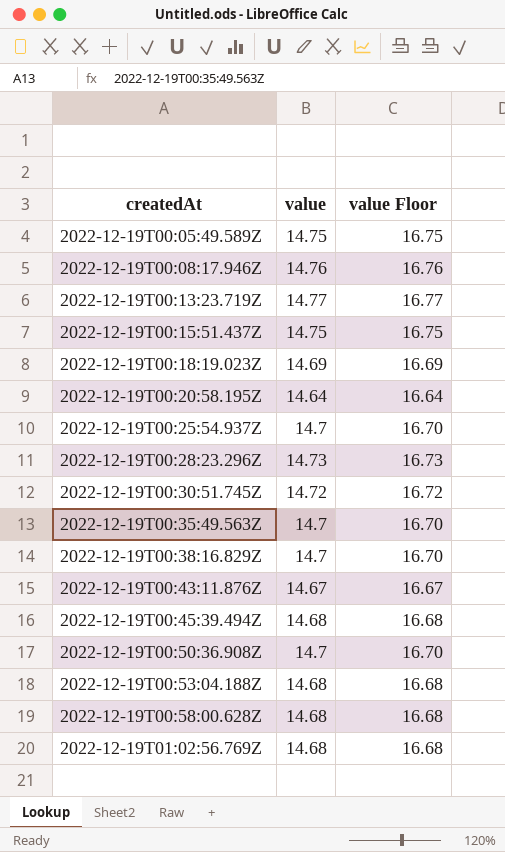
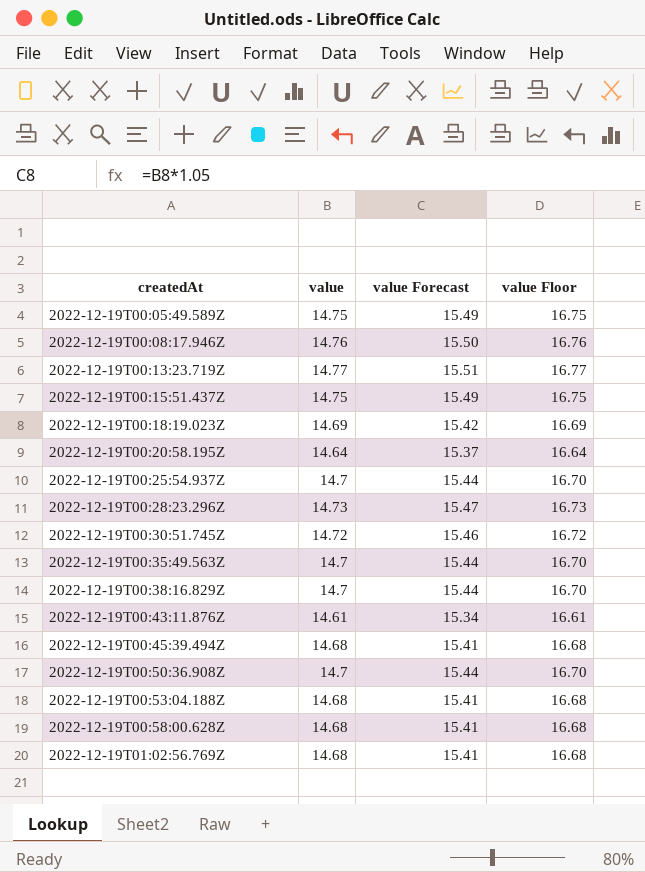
column value Forecast | formula: none -> [value] * 1.05
2022-12-19T00:43:11.876Z | value: 14.67 -> 14.61
2022-12-19T00:43:11.876Z | value Floor: 16.67 -> 16.61

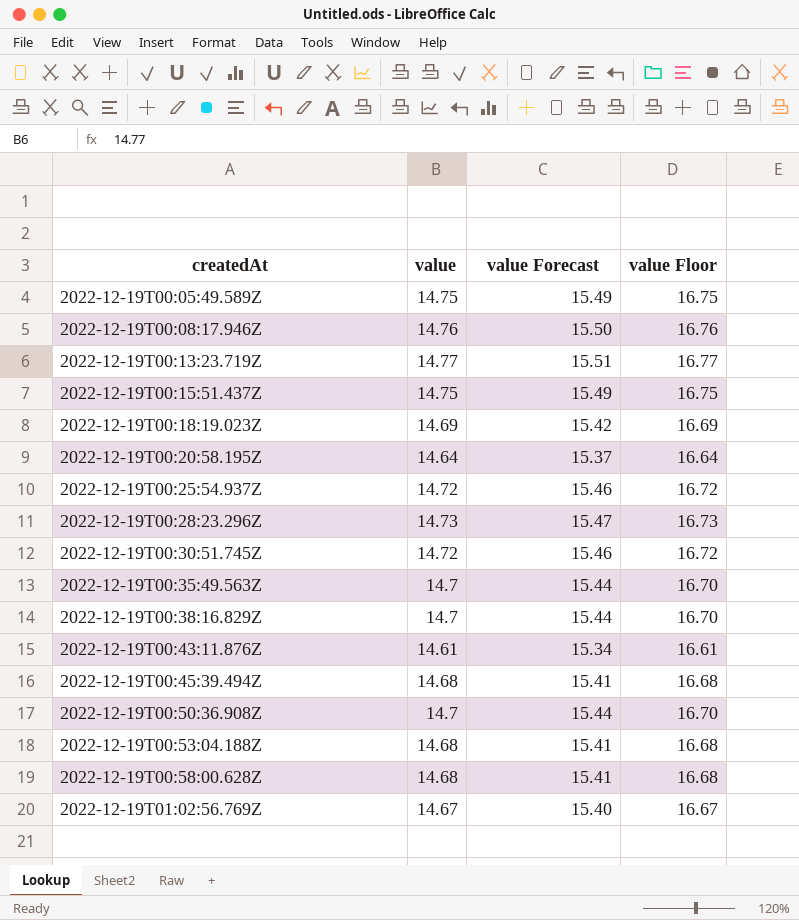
2022-12-19T00:25:54.937Z | value: 14.7 -> 14.72
2022-12-19T00:25:54.937Z | value Forecast: 15.44 -> 15.46
2022-12-19T00:25:54.937Z | value Floor: 16.70 -> 16.72
2022-12-19T01:02:56.769Z | value: 14.68 -> 14.67
2022-12-19T01:02:56.769Z | value Forecast: 15.41 -> 15.40
2022-12-19T01:02:56.769Z | value Floor: 16.68 -> 16.67

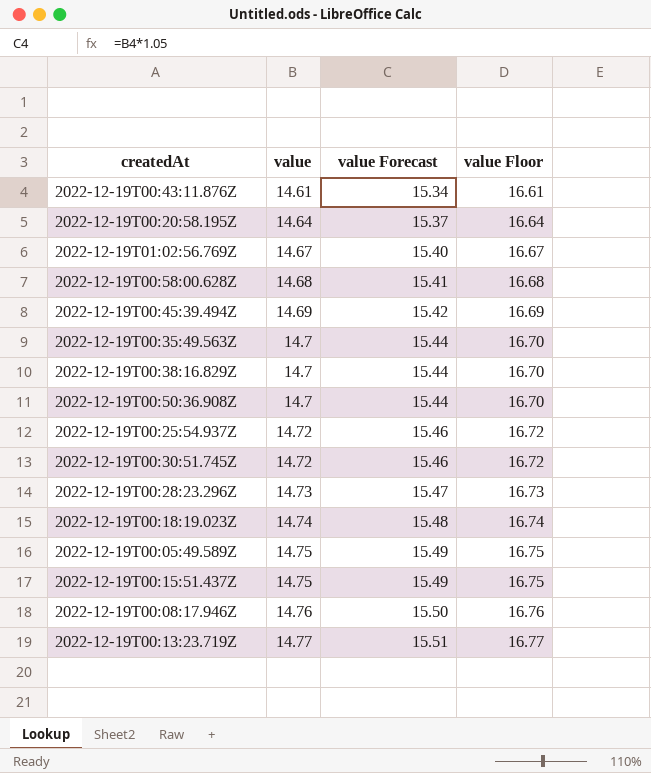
row order: createdAt ascending -> value ascending
row 2022-12-19T00:53:04.188Z: 14.68 | 15.41 | 16.68 -> none
2022-12-19T00:45:39.494Z | value: 14.68 -> 14.69
2022-12-19T00:45:39.494Z | value Forecast: 15.41 -> 15.42
2022-12-19T00:45:39.494Z | value Floor: 16.68 -> 16.69
2022-12-19T00:18:19.023Z | value: 14.69 -> 14.74
2022-12-19T00:18:19.023Z | value Forecast: 15.42 -> 15.48
2022-12-19T00:18:19.023Z | value Floor: 16.69 -> 16.74

